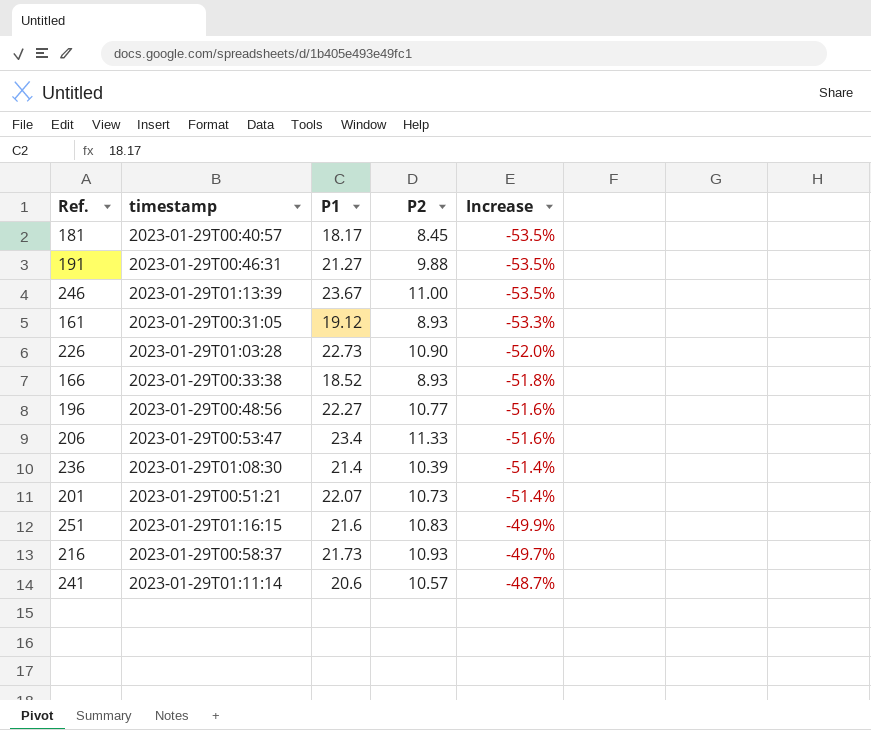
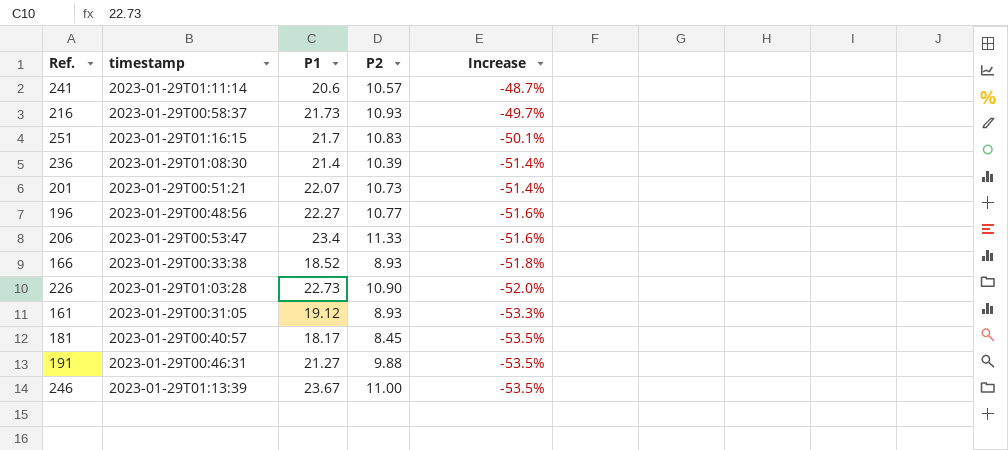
row order: Increase ascending -> Increase descending
251 | P1: 21.6 -> 21.7
251 | Increase: -49.9% -> -50.1%

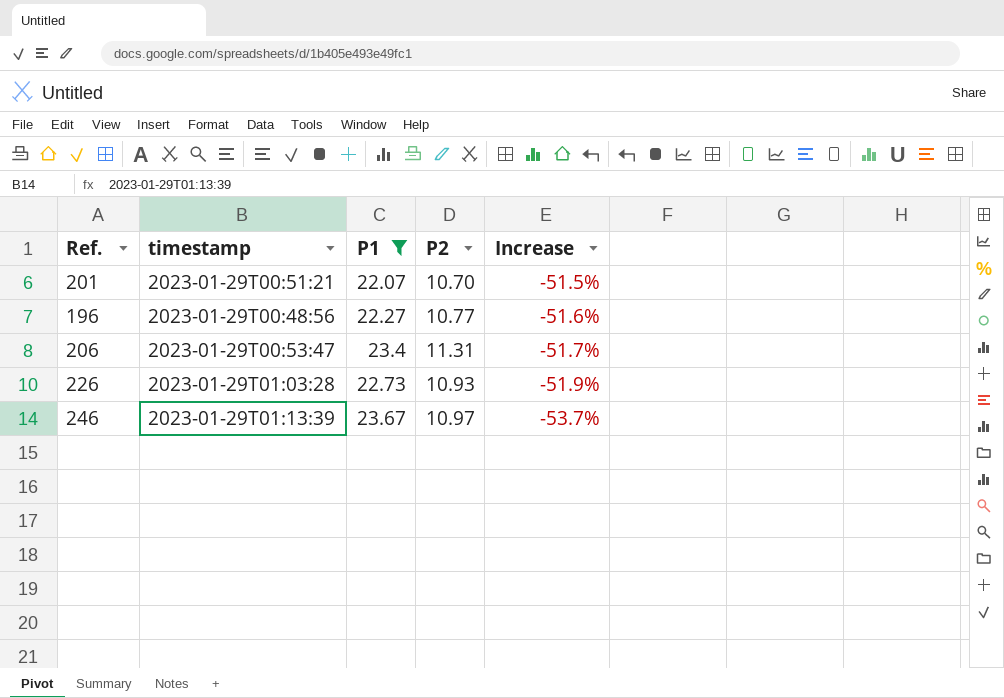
filter: none -> P1 >= 22.07
201 | P2: 10.73 -> 10.70
201 | Increase: -51.4% -> -51.5%
206 | P2: 11.33 -> 11.31
206 | Increase: -51.6% -> -51.7%
226 | P2: 10.90 -> 10.93
226 | Increase: -52.0% -> -51.9%
246 | P2: 11.00 -> 10.97
246 | Increase: -53.5% -> -53.7%

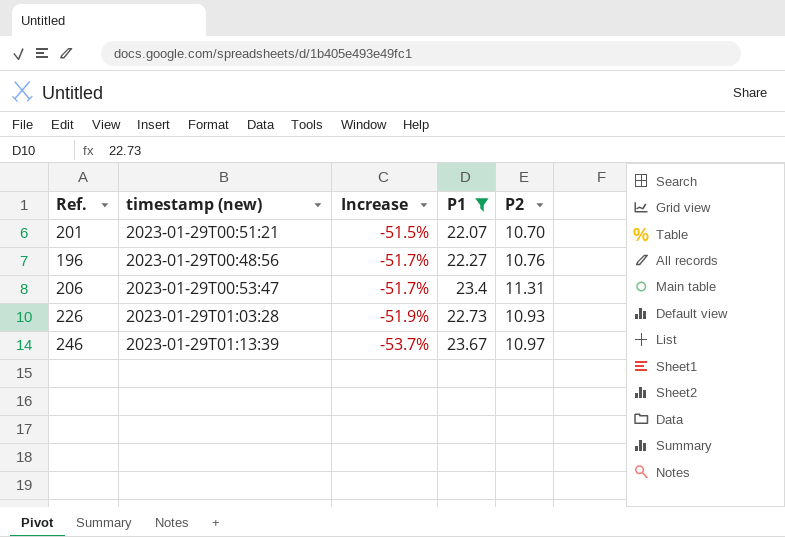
column name: timestamp -> timestamp (new)
column Increase | position: 5 -> 3
196 | Increase: -51.6% -> -51.7%
196 | P2: 10.77 -> 10.76

